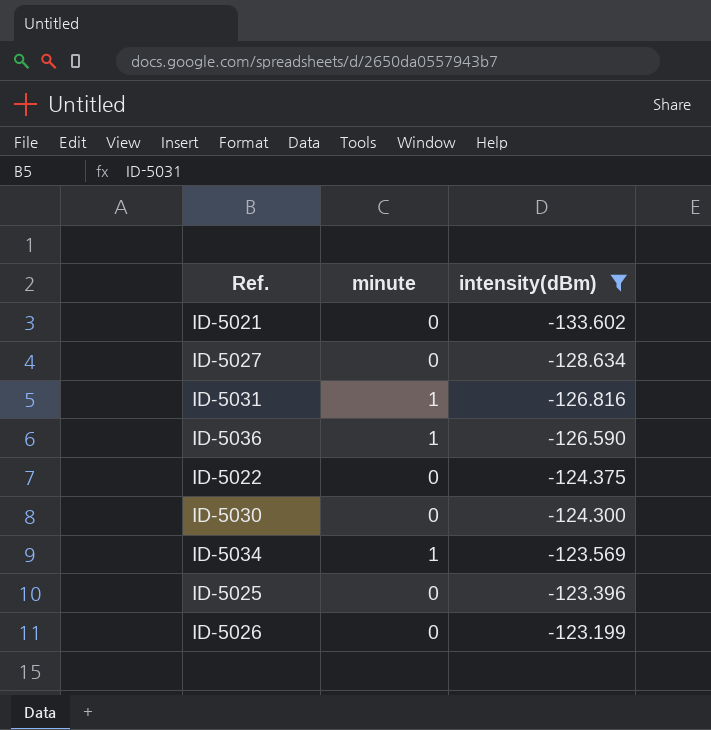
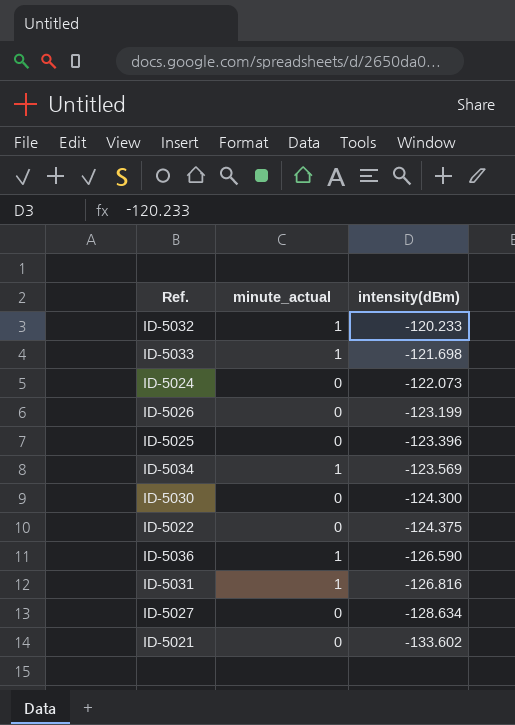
filter: intensity(dBm) <= -123.199 -> none
row order: intensity(dBm) ascending -> intensity(dBm) descending
column name: minute -> minute_actual

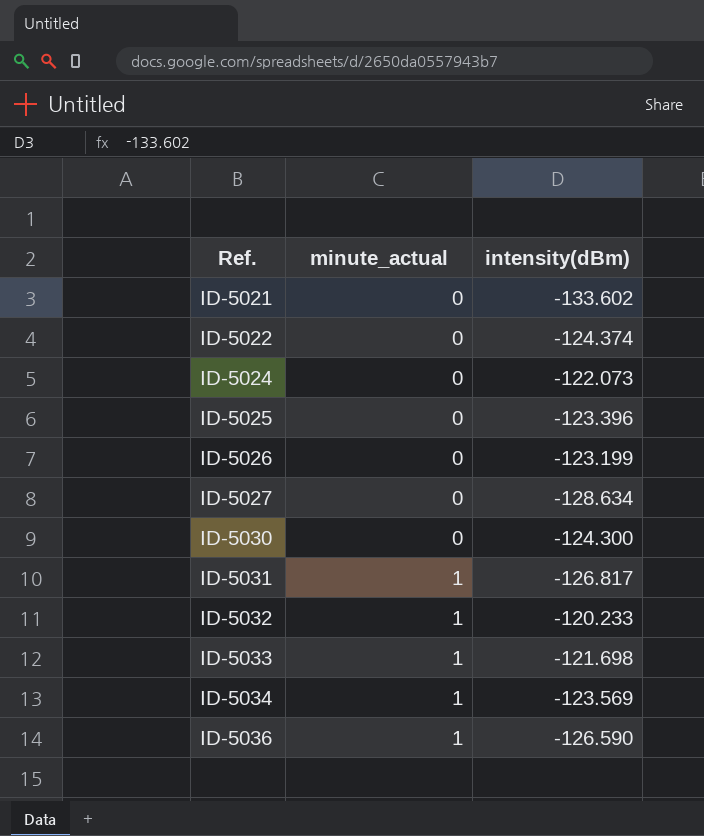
row order: intensity(dBm) descending -> Ref. ascending
ID-5022 | intensity(dBm): -124.375 -> -124.374
ID-5031 | intensity(dBm): -126.816 -> -126.817

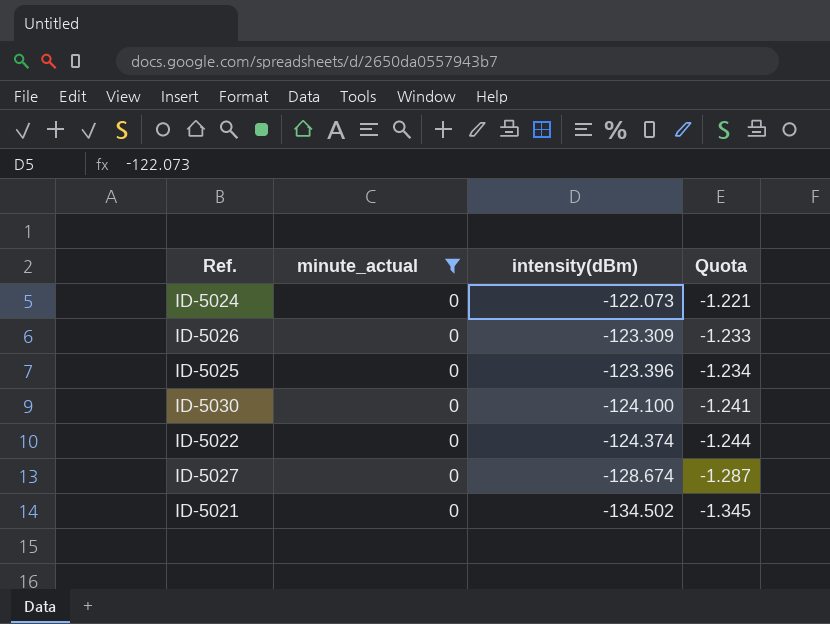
filter: none -> minute_actual = 0
row order: Ref. ascending -> intensity(dBm) descending
column Quota | formula: none -> [intensity(dBm)] * 0.01
ID-5026 | intensity(dBm): -123.199 -> -123.309
ID-5030 | intensity(dBm): -124.300 -> -124.100
ID-5027 | intensity(dBm): -128.634 -> -128.674
ID-5021 | intensity(dBm): -133.602 -> -134.502

